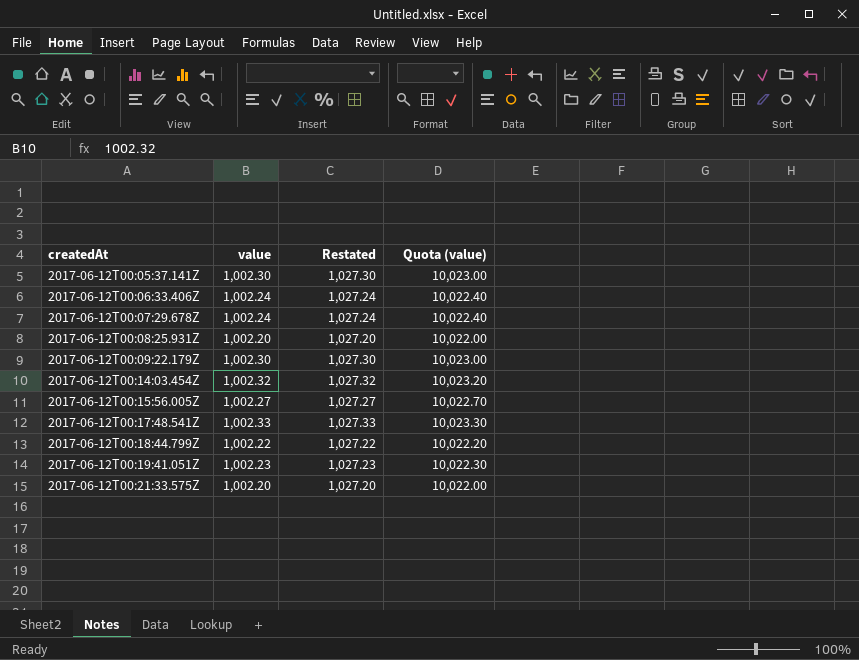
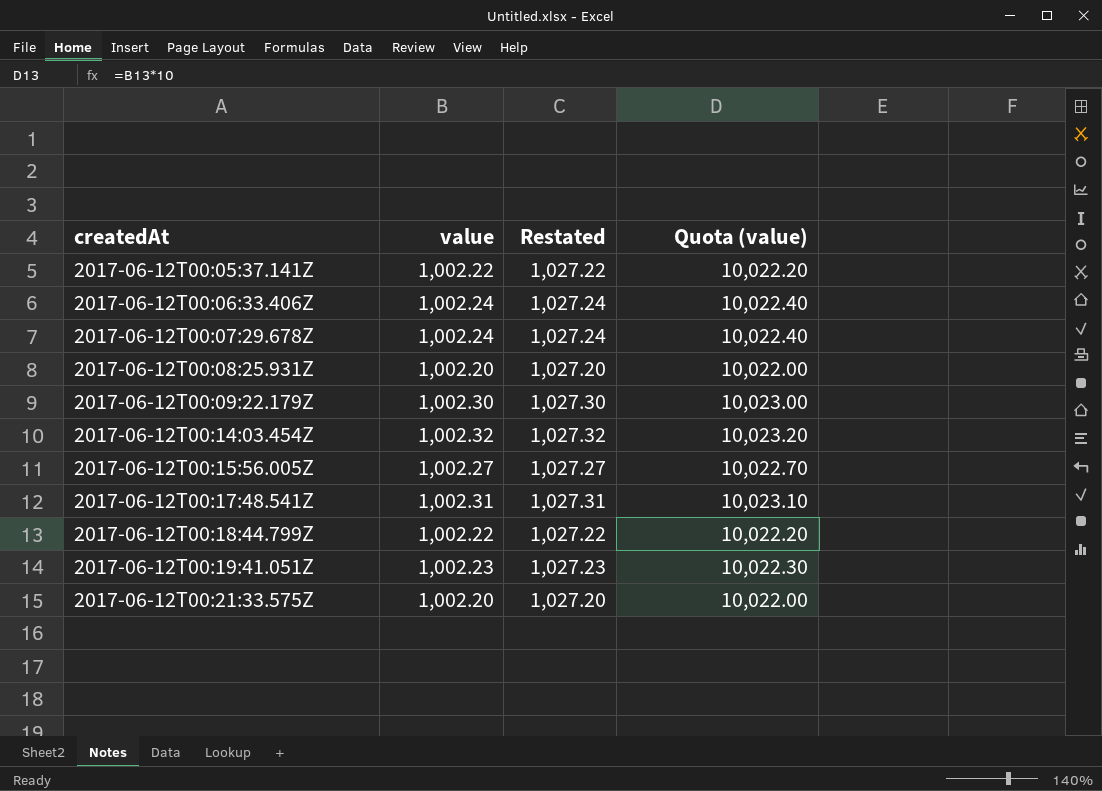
2017-06-12T00:05:37.141Z | value: 1,002.30 -> 1,002.22
2017-06-12T00:05:37.141Z | Restated: 1,027.30 -> 1,027.22
2017-06-12T00:05:37.141Z | Quota (value): 10,023.00 -> 10,022.20
2017-06-12T00:17:48.541Z | value: 1,002.33 -> 1,002.31
2017-06-12T00:17:48.541Z | Restated: 1,027.33 -> 1,027.31
2017-06-12T00:17:48.541Z | Quota (value): 10,023.30 -> 10,023.10

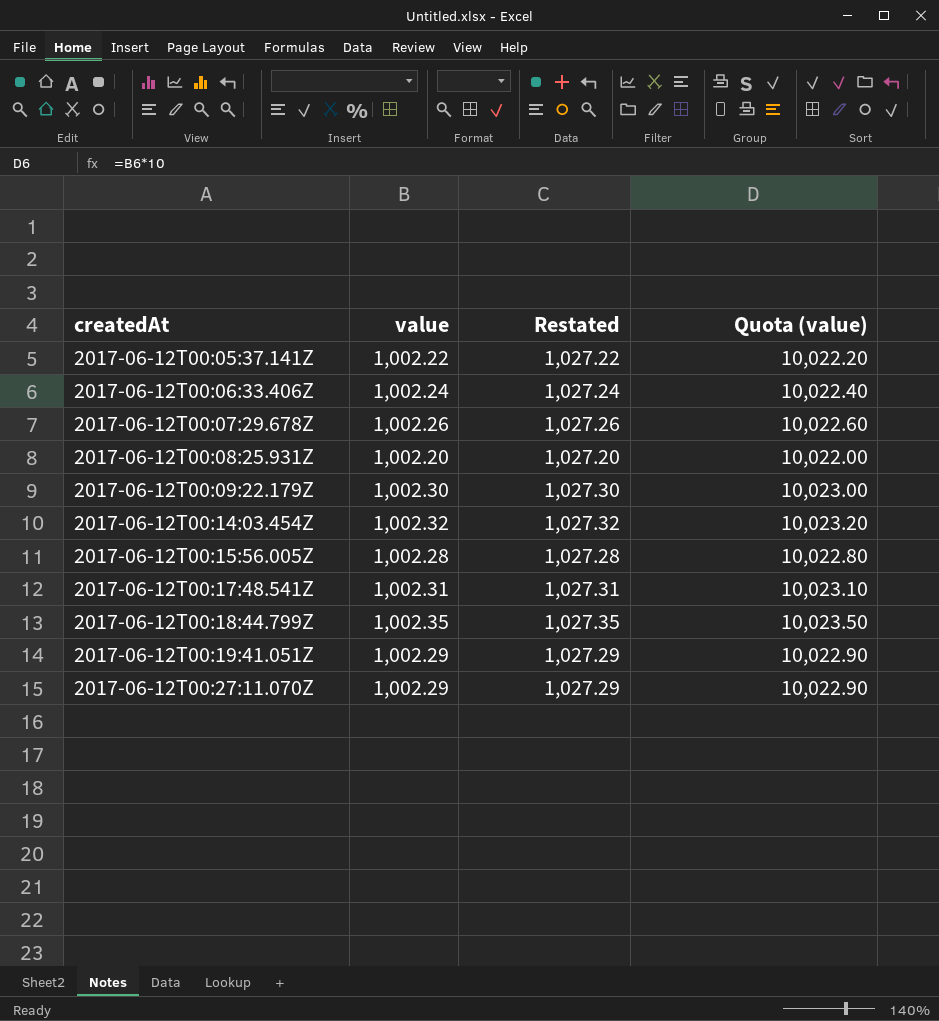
row 2017-06-12T00:21:33.575Z: 1,002.20 | 1,027.20 | 10,022.00 -> none
2017-06-12T00:07:29.678Z | value: 1,002.24 -> 1,002.26
2017-06-12T00:07:29.678Z | Restated: 1,027.24 -> 1,027.26
2017-06-12T00:07:29.678Z | Quota (value): 10,022.40 -> 10,022.60
2017-06-12T00:15:56.005Z | value: 1,002.27 -> 1,002.28
2017-06-12T00:15:56.005Z | Restated: 1,027.27 -> 1,027.28
2017-06-12T00:15:56.005Z | Quota (value): 10,022.70 -> 10,022.80
2017-06-12T00:18:44.799Z | value: 1,002.22 -> 1,002.35
2017-06-12T00:18:44.799Z | Restated: 1,027.22 -> 1,027.35
2017-06-12T00:18:44.799Z | Quota (value): 10,022.20 -> 10,023.50
2017-06-12T00:19:41.051Z | value: 1,002.23 -> 1,002.29
2017-06-12T00:19:41.051Z | Restated: 1,027.23 -> 1,027.29
2017-06-12T00:19:41.051Z | Quota (value): 10,022.30 -> 10,022.90
row 2017-06-12T00:27:11.070Z: none -> 1,002.29 | 1,027.29 | 10,022.90

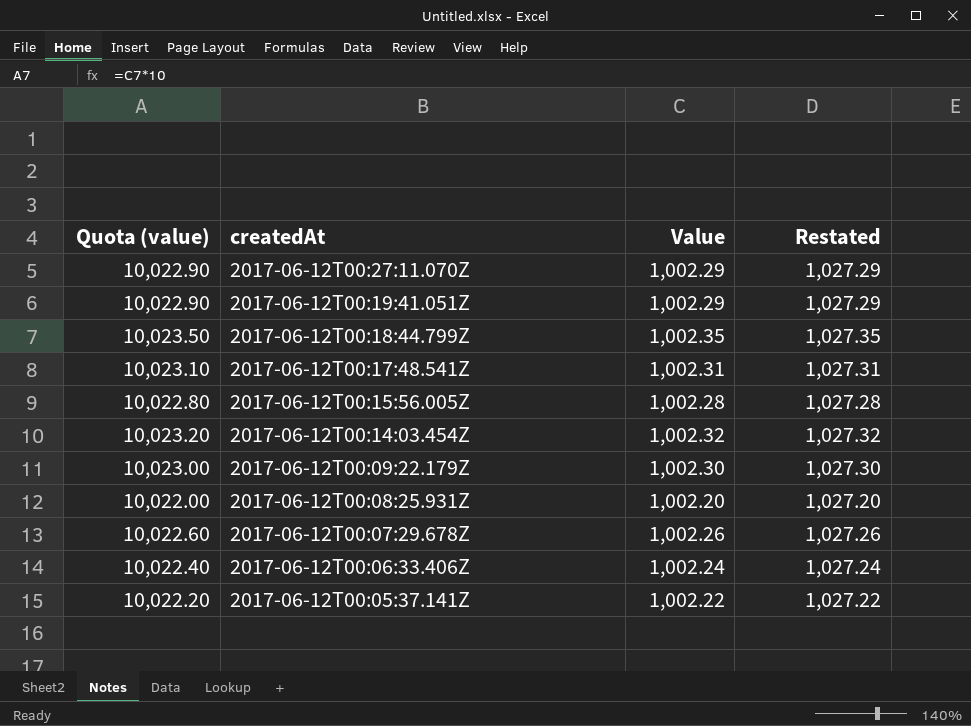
row order: createdAt ascending -> createdAt descending
column Quota (value) | position: 4 -> 1
column name: value -> Value

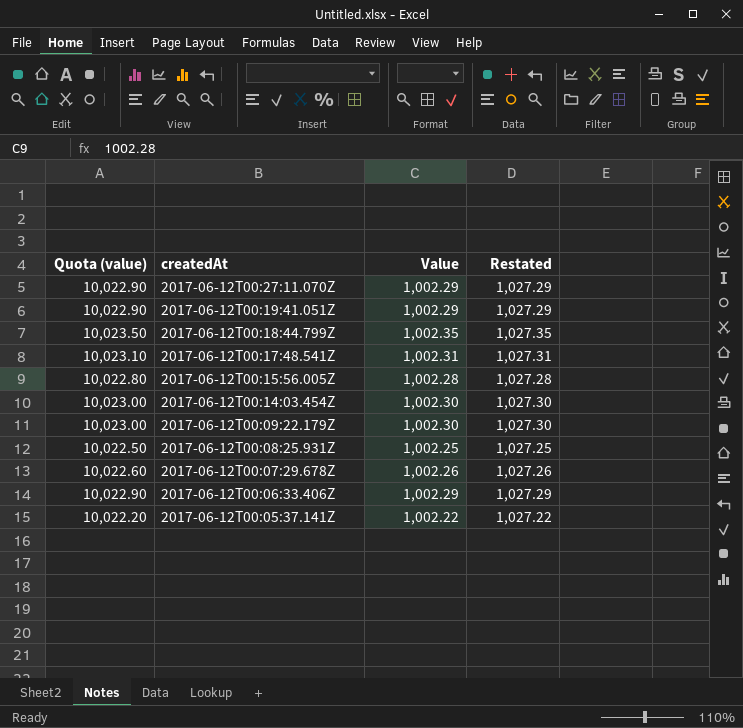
2017-06-12T00:14:03.454Z | Quota (value): 10,023.20 -> 10,023.00
2017-06-12T00:14:03.454Z | Value: 1,002.32 -> 1,002.30
2017-06-12T00:14:03.454Z | Restated: 1,027.32 -> 1,027.30
2017-06-12T00:08:25.931Z | Quota (value): 10,022.00 -> 10,022.50
2017-06-12T00:08:25.931Z | Value: 1,002.20 -> 1,002.25
2017-06-12T00:08:25.931Z | Restated: 1,027.20 -> 1,027.25
2017-06-12T00:06:33.406Z | Quota (value): 10,022.40 -> 10,022.90
2017-06-12T00:06:33.406Z | Value: 1,002.24 -> 1,002.29
2017-06-12T00:06:33.406Z | Restated: 1,027.24 -> 1,027.29

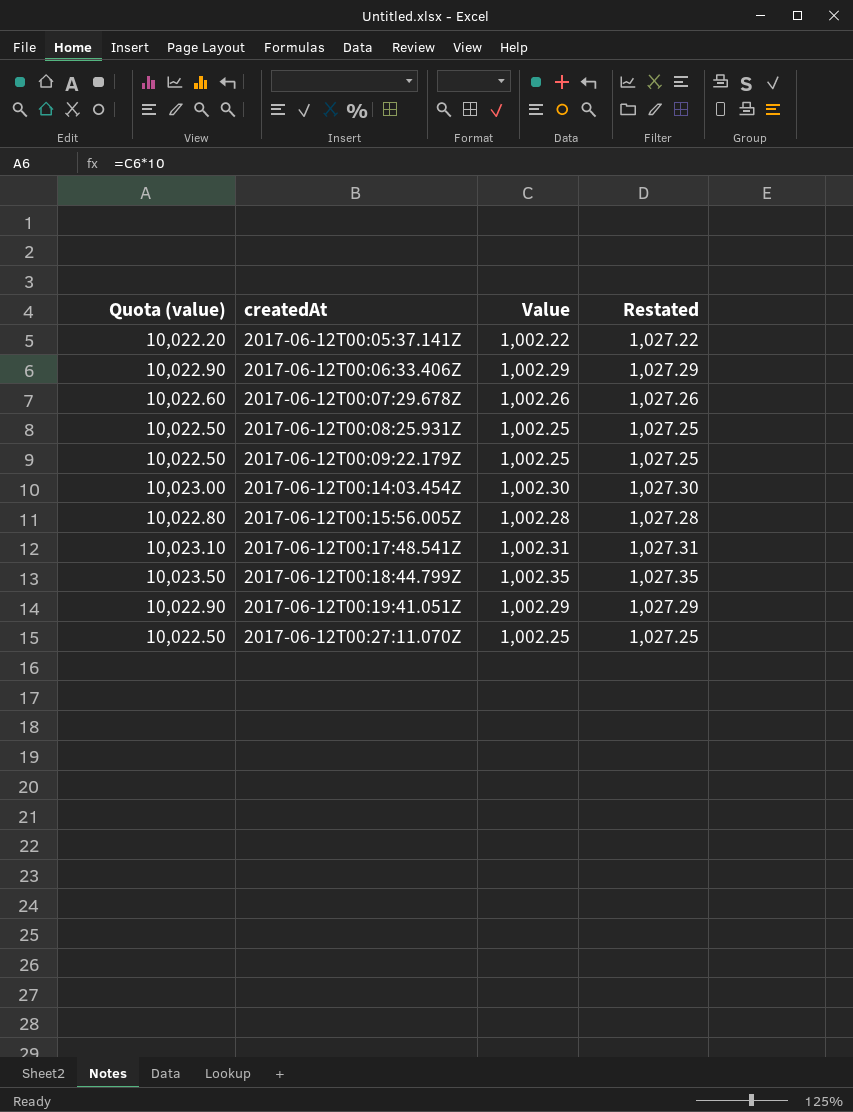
row order: createdAt descending -> createdAt ascending
2017-06-12T00:09:22.179Z | Quota (value): 10,023.00 -> 10,022.50
2017-06-12T00:09:22.179Z | Value: 1,002.30 -> 1,002.25
2017-06-12T00:09:22.179Z | Restated: 1,027.30 -> 1,027.25
2017-06-12T00:27:11.070Z | Quota (value): 10,022.90 -> 10,022.50
2017-06-12T00:27:11.070Z | Value: 1,002.29 -> 1,002.25
2017-06-12T00:27:11.070Z | Restated: 1,027.29 -> 1,027.25

